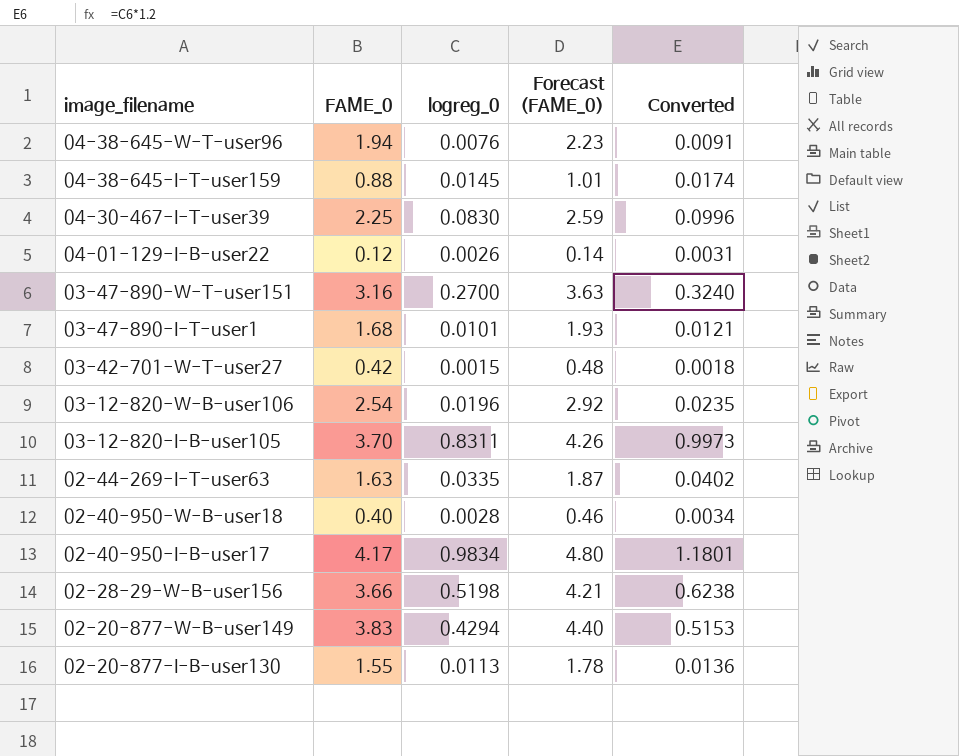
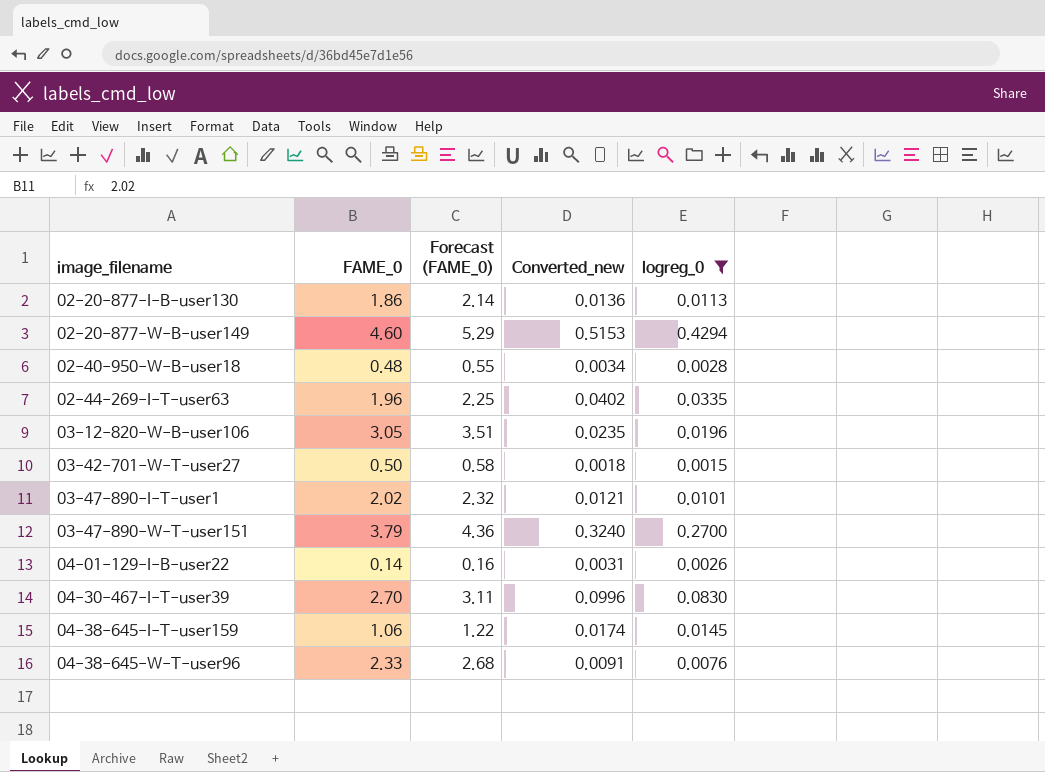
filter: none -> logreg_0 <= 0.4294
row order: image_filename descending -> image_filename ascending
column name: Converted -> Converted_new
column logreg_0 | position: 3 -> 5
02-20-877-I-B-user130 | FAME_0: 1.55 -> 1.86
02-20-877-I-B-user130 | Forecast (FAME_0): 1.78 -> 2.14
02-20-877-W-B-user149 | FAME_0: 3.83 -> 4.60
02-20-877-W-B-user149 | Forecast (FAME_0): 4.40 -> 5.29
02-40-950-W-B-user18 | FAME_0: 0.40 -> 0.48
02-40-950-W-B-user18 | Forecast (FAME_0): 0.46 -> 0.55
02-44-269-I-T-user63 | FAME_0: 1.63 -> 1.96
02-44-269-I-T-user63 | Forecast (FAME_0): 1.87 -> 2.25
03-12-820-W-B-user106 | FAME_0: 2.54 -> 3.05
03-12-820-W-B-user106 | Forecast (FAME_0): 2.92 -> 3.51
03-42-701-W-T-user27 | FAME_0: 0.42 -> 0.50
03-42-701-W-T-user27 | Forecast (FAME_0): 0.48 -> 0.58
03-47-890-I-T-user1 | FAME_0: 1.68 -> 2.02
03-47-890-I-T-user1 | Forecast (FAME_0): 1.93 -> 2.32
03-47-890-W-T-user151 | FAME_0: 3.16 -> 3.79
03-47-890-W-T-user151 | Forecast (FAME_0): 3.63 -> 4.36
04-01-129-I-B-user22 | FAME_0: 0.12 -> 0.14
04-01-129-I-B-user22 | Forecast (FAME_0): 0.14 -> 0.16
04-30-467-I-T-user39 | FAME_0: 2.25 -> 2.70
04-30-467-I-T-user39 | Forecast (FAME_0): 2.59 -> 3.11
04-38-645-I-T-user159 | FAME_0: 0.88 -> 1.06
04-38-645-I-T-user159 | Forecast (FAME_0): 1.01 -> 1.22
04-38-645-W-T-user96 | FAME_0: 1.94 -> 2.33
04-38-645-W-T-user96 | Forecast (FAME_0): 2.23 -> 2.68

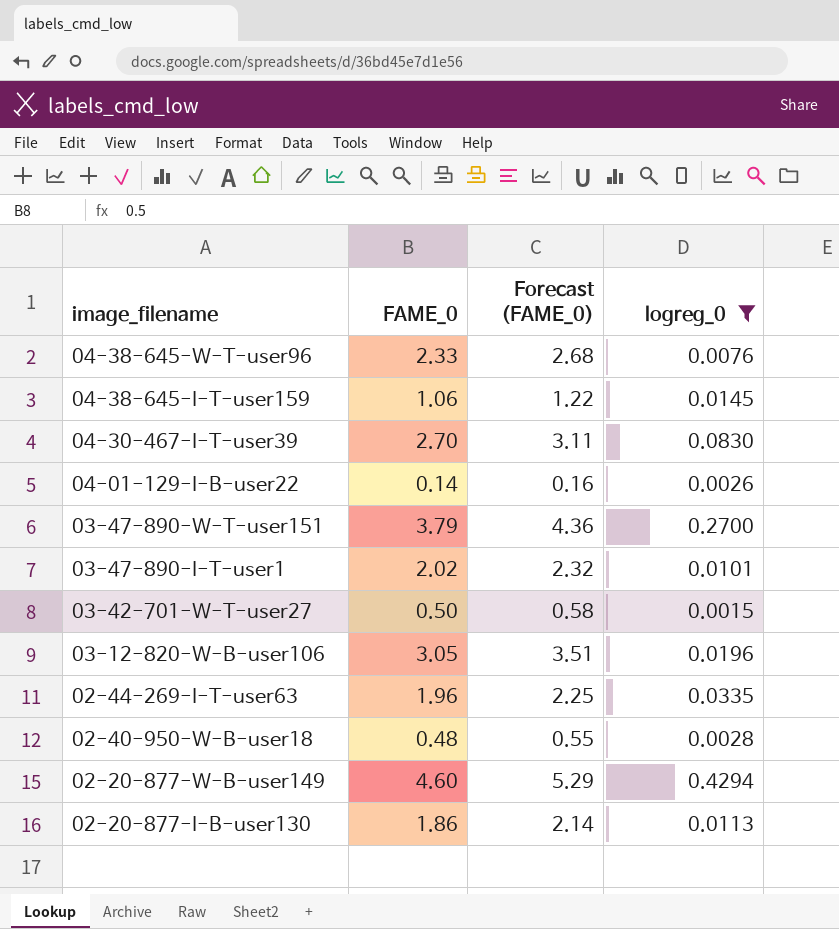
row order: image_filename ascending -> image_filename descending
column Converted_new | formula: [logreg_0] * 1.2 -> none

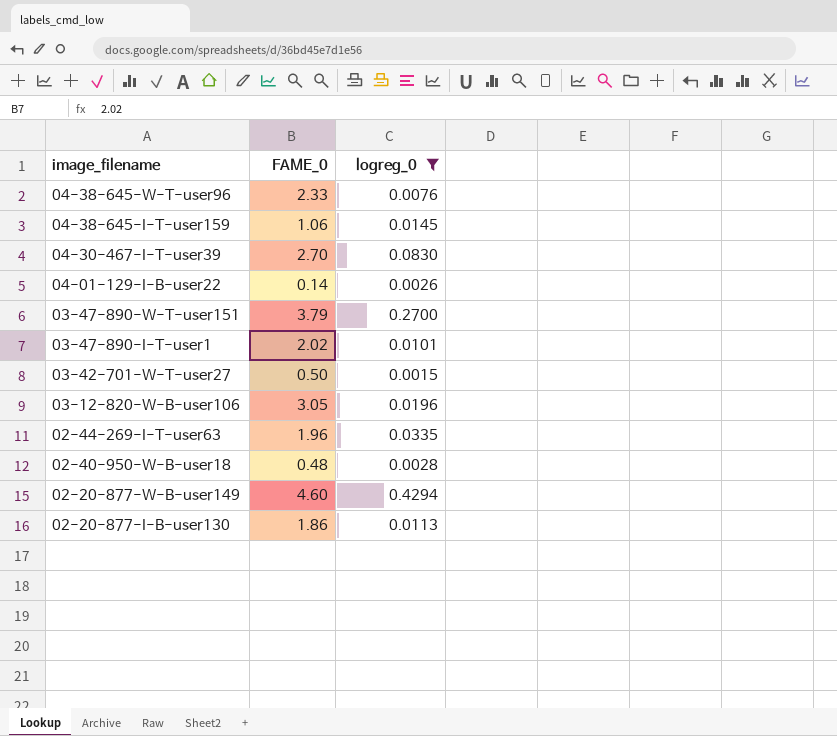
column Forecast (FAME_0) | formula: [FAME_0] * 1.15 -> none

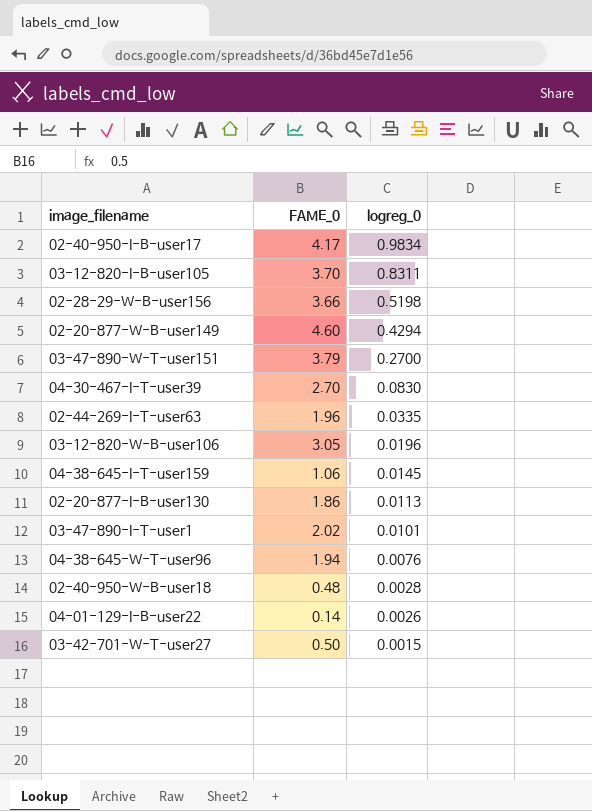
filter: logreg_0 <= 0.4294 -> none
row order: image_filename descending -> logreg_0 descending
04-38-645-W-T-user96 | FAME_0: 2.33 -> 1.94

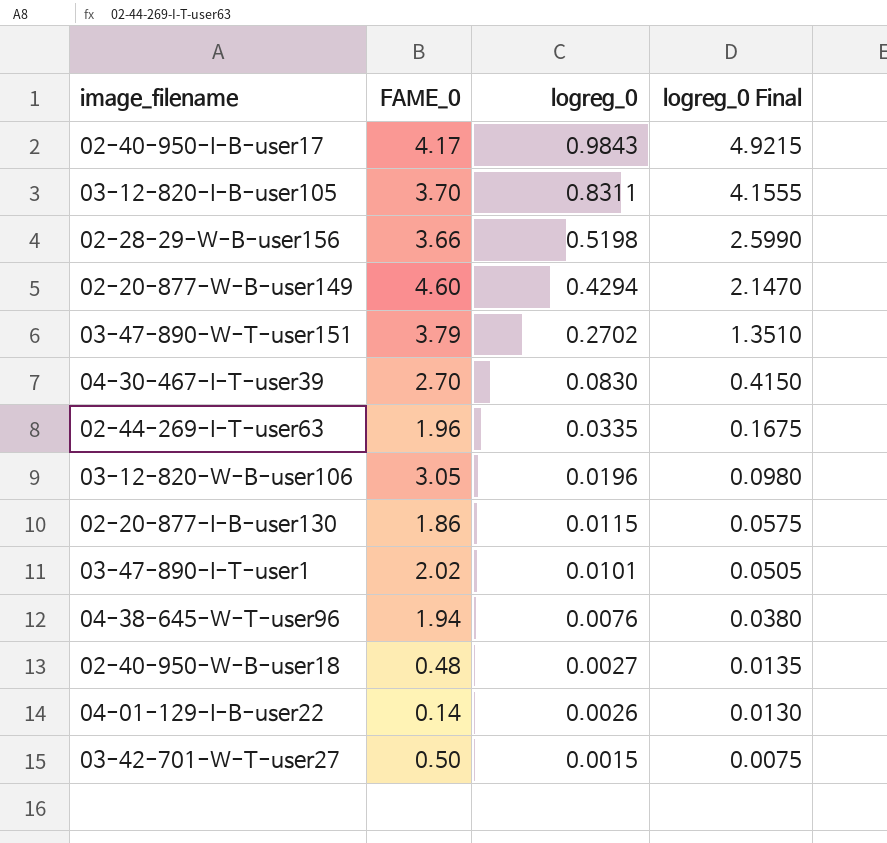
column logreg_0 Final | formula: none -> [logreg_0] * 5
row 04-38-645-I-T-user159: 1.06 | 0.0145 -> none
02-40-950-I-B-user17 | logreg_0: 0.9834 -> 0.9843
03-47-890-W-T-user151 | logreg_0: 0.2700 -> 0.2702
02-20-877-I-B-user130 | logreg_0: 0.0113 -> 0.0115
02-40-950-W-B-user18 | logreg_0: 0.0028 -> 0.0027

